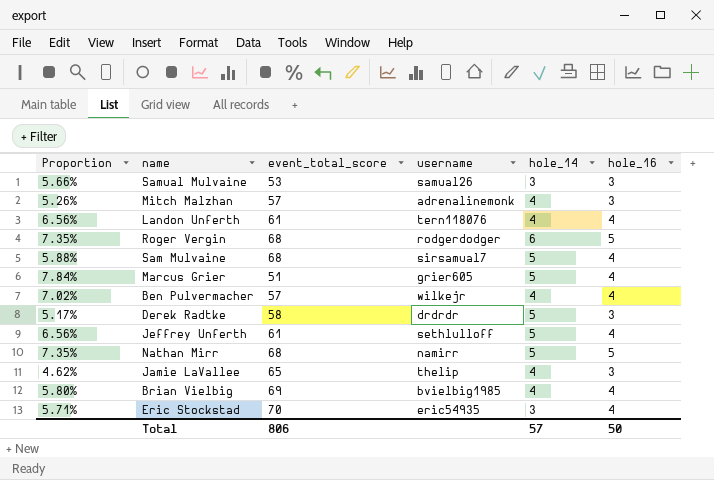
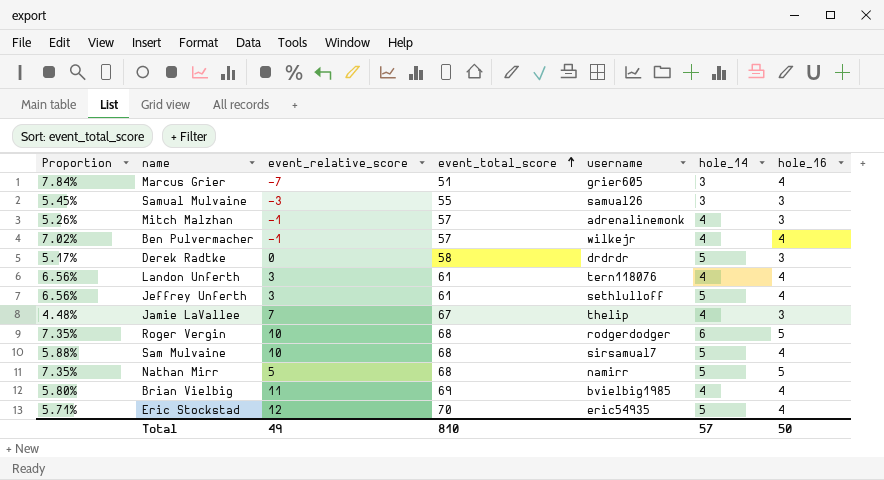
row order: none -> event_total_score ascending
column event_relative_score | position: none -> 3
Marcus Grier | hole_14: 5 -> 3
Samual Mulvaine | Proportion: 5.66% -> 5.45%
Samual Mulvaine | event_total_score: 53 -> 55
Jamie LaVallee | Proportion: 4.62% -> 4.48%
Jamie LaVallee | event_total_score: 65 -> 67
Eric Stockstad | hole_14: 3 -> 5
Total | event_total_score: 806 -> 810

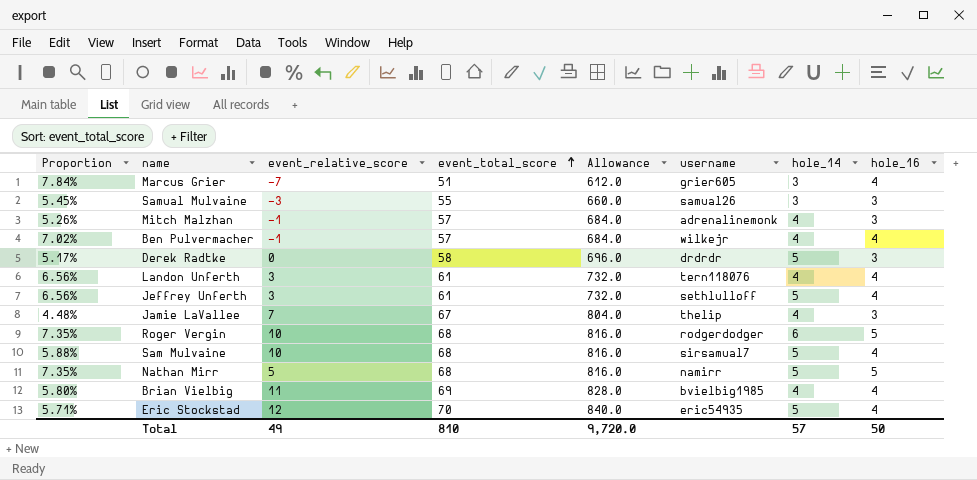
column Allowance | formula: none -> [event_total_score] * 12

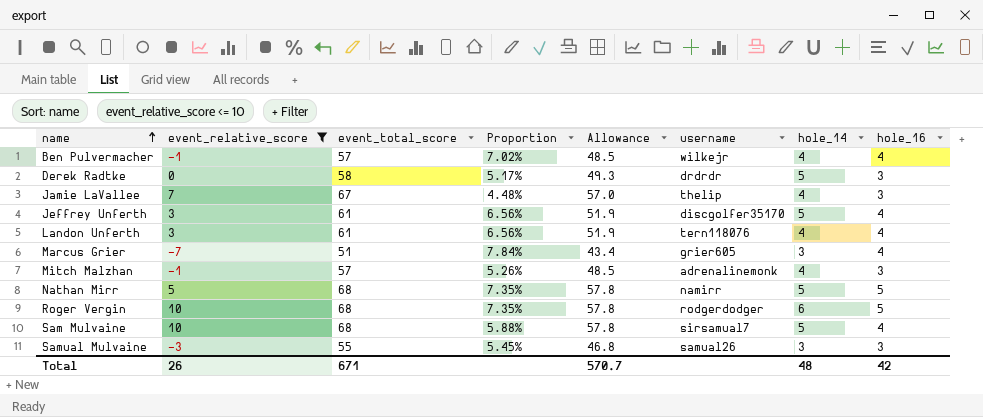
filter: none -> event_relative_score <= 10
row order: event_total_score ascending -> name ascending
column Proportion | position: 1 -> 4
column Allowance | formula: [event_total_score] * 12 -> [event_total_score] * 0.85
Jeffrey Unferth | username: sethlulloff -> discgolfer35170
Total | event_relative_score: 49 -> 26
Total | event_total_score: 810 -> 671
Total | Allowance: 9,720.0 -> 570.7
Total | hole_14: 57 -> 48
Total | hole_16: 50 -> 42

